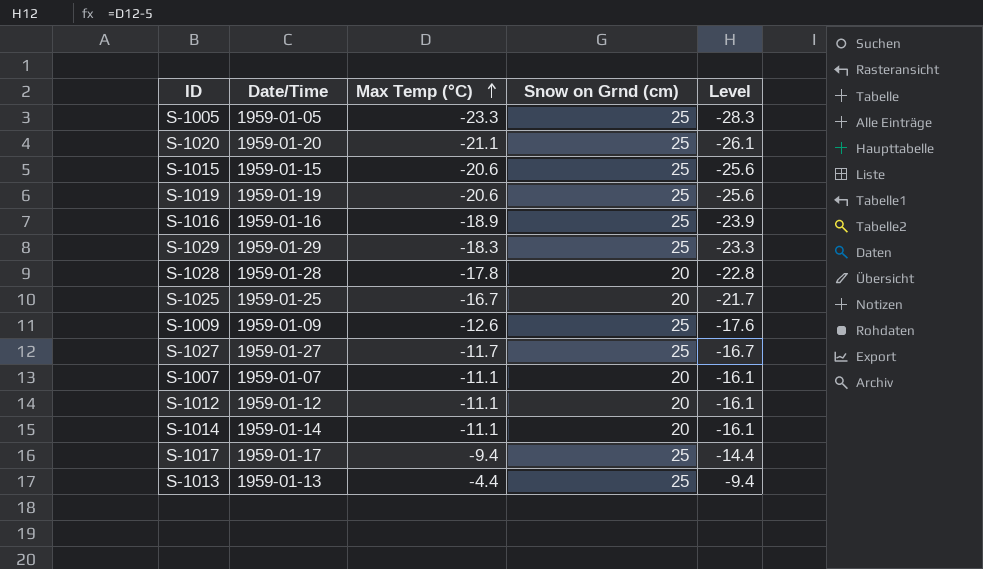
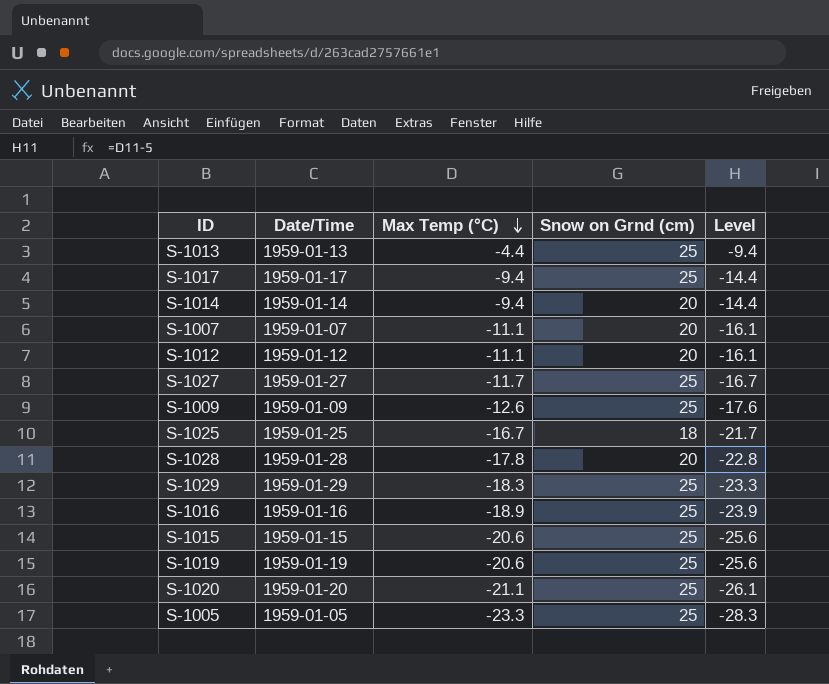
row order: Max Temp (°C) ascending -> Max Temp (°C) descending
S-1014 | Max Temp (°C): -11.1 -> -9.4
S-1014 | Level: -16.1 -> -14.4
S-1025 | Snow on Grnd (cm): 20 -> 18

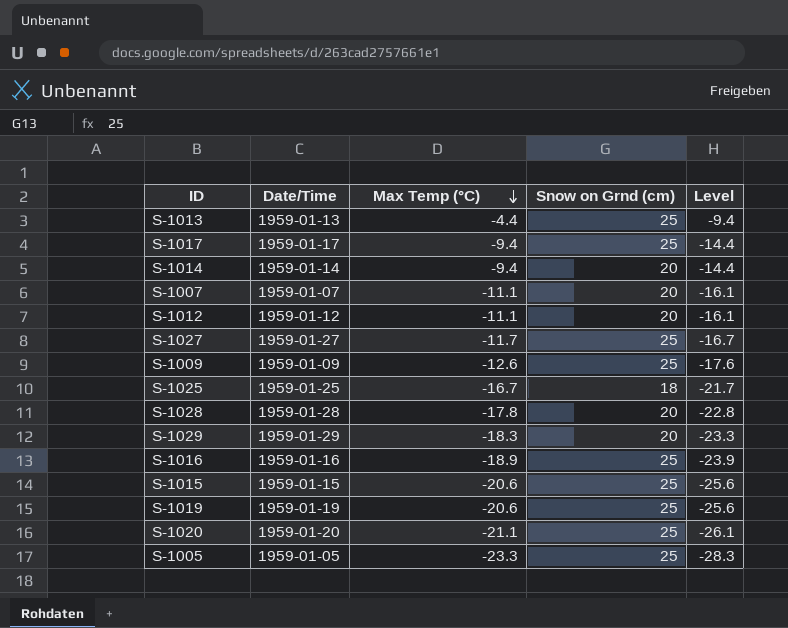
S-1029 | Snow on Grnd (cm): 25 -> 20

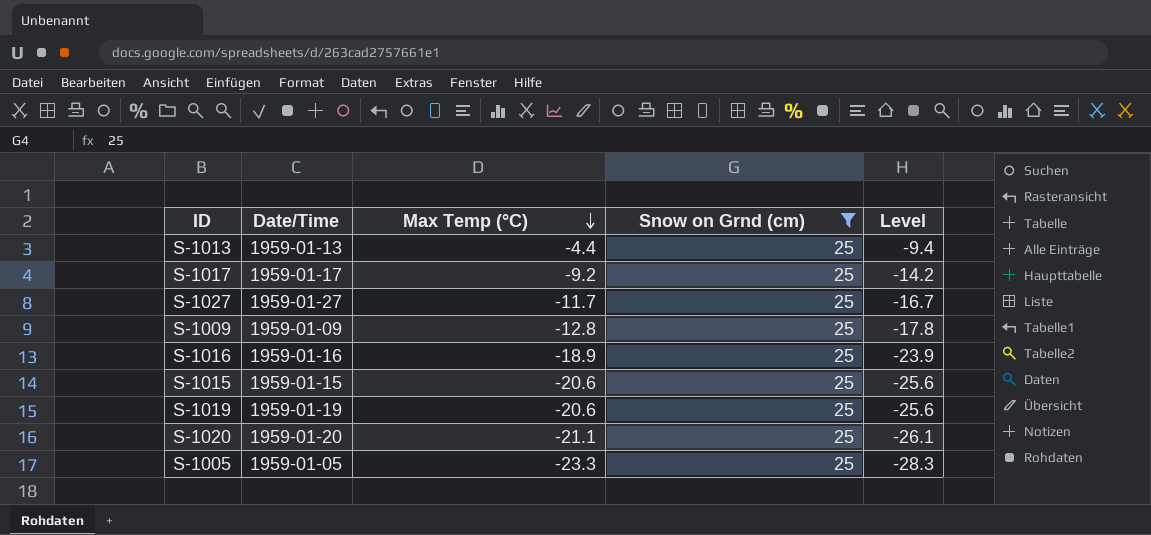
filter: none -> Snow on Grnd (cm) = 25
S-1017 | Max Temp (°C): -9.4 -> -9.2
S-1017 | Level: -14.4 -> -14.2
S-1009 | Max Temp (°C): -12.6 -> -12.8
S-1009 | Level: -17.6 -> -17.8

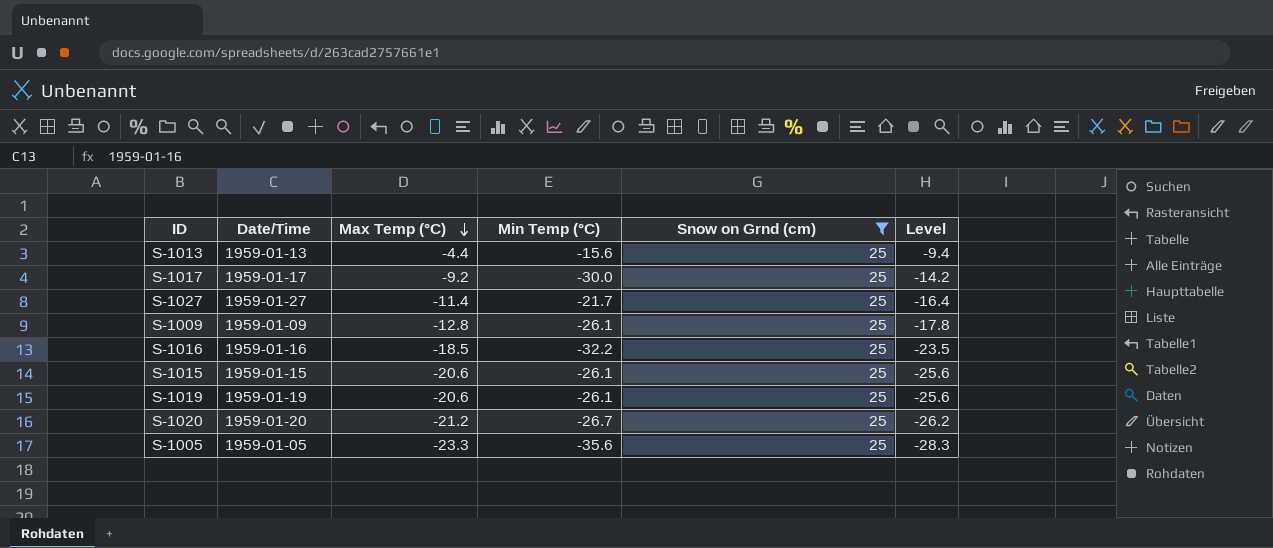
column Min Temp (°C) | position: none -> 4
S-1027 | Max Temp (°C): -11.7 -> -11.4
S-1027 | Level: -16.7 -> -16.4
S-1016 | Max Temp (°C): -18.9 -> -18.5
S-1016 | Level: -23.9 -> -23.5
S-1020 | Max Temp (°C): -21.1 -> -21.2
S-1020 | Level: -26.1 -> -26.2

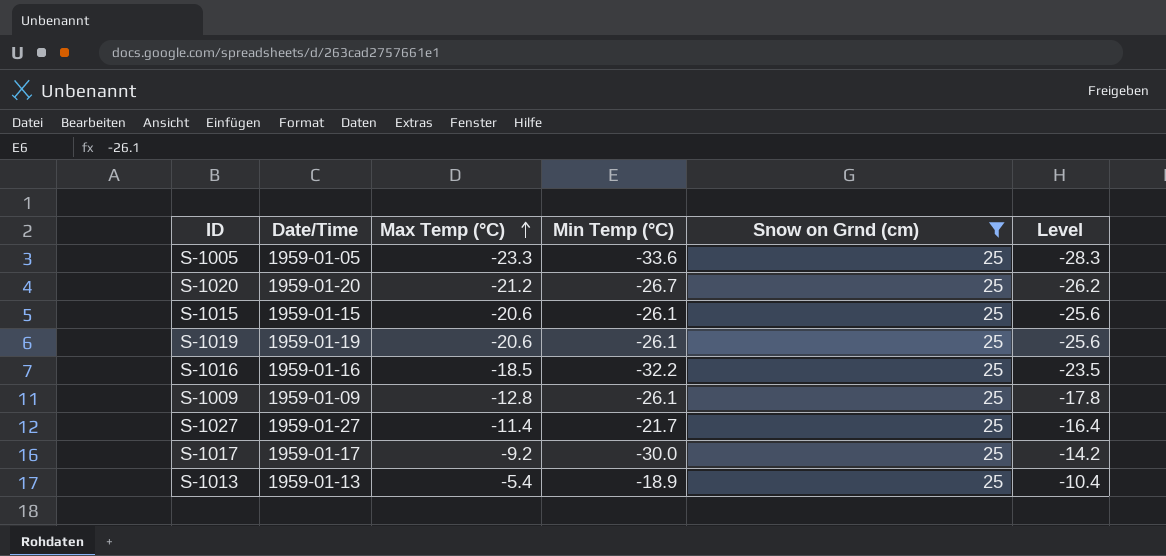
row order: Max Temp (°C) descending -> Max Temp (°C) ascending
S-1005 | Min Temp (°C): -35.6 -> -33.6
S-1013 | Max Temp (°C): -4.4 -> -5.4
S-1013 | Min Temp (°C): -15.6 -> -18.9
S-1013 | Level: -9.4 -> -10.4

